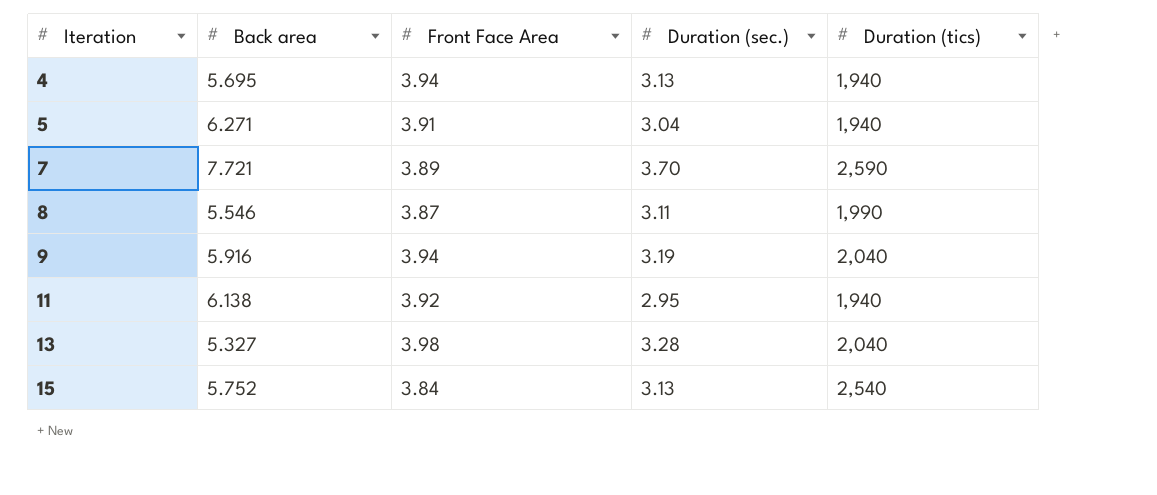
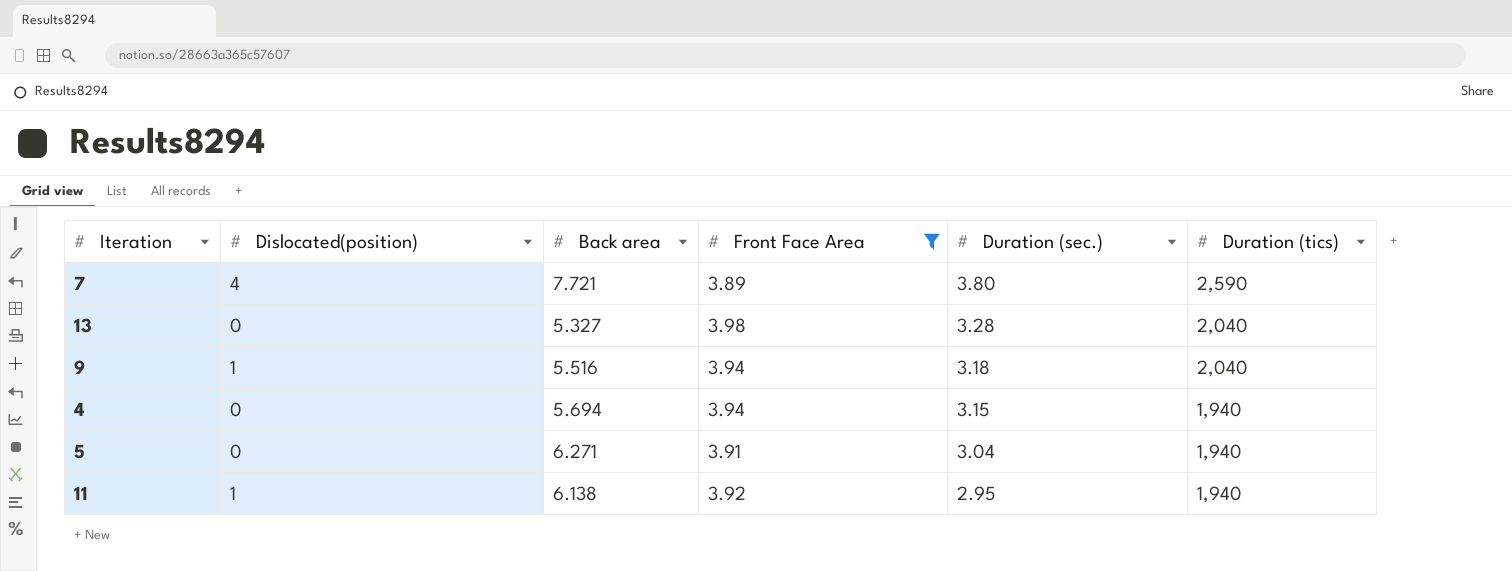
filter: none -> Front Face Area >= 3.89
row order: Iteration ascending -> Duration (sec.) descending
column Dislocated(position) | position: none -> 2
7 | Duration (sec.): 3.70 -> 3.80
9 | Back area: 5.916 -> 5.516
9 | Duration (sec.): 3.19 -> 3.18
4 | Back area: 5.695 -> 5.694
4 | Duration (sec.): 3.13 -> 3.15

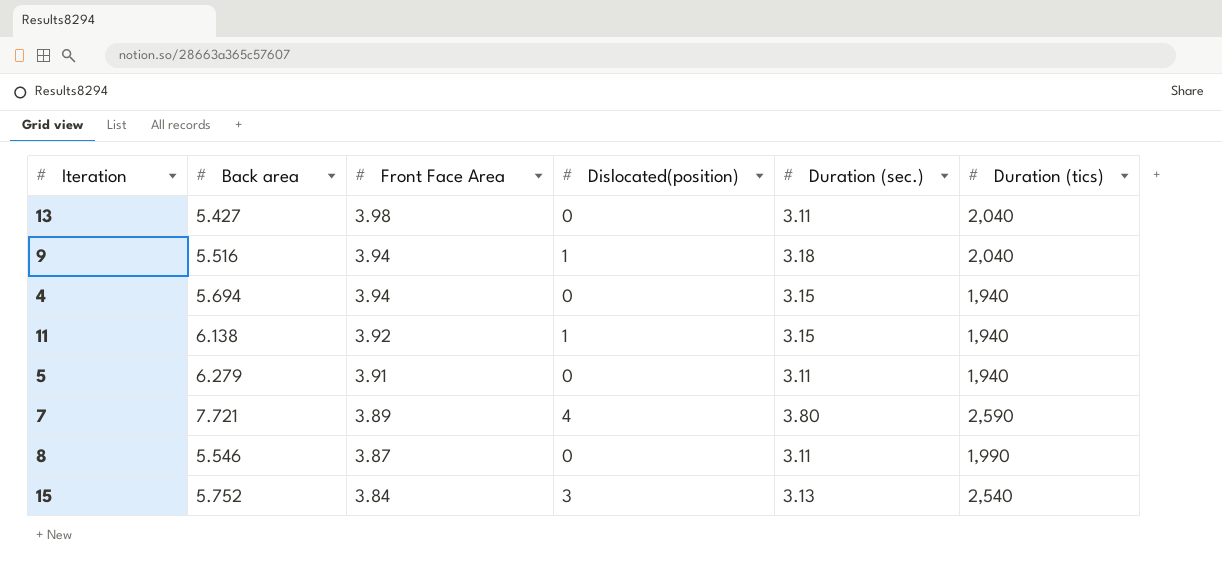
filter: Front Face Area >= 3.89 -> none
row order: Duration (sec.) descending -> Front Face Area descending
column Dislocated(position) | position: 2 -> 4
13 | Back area: 5.327 -> 5.427
13 | Duration (sec.): 3.28 -> 3.11
11 | Duration (sec.): 2.95 -> 3.15
5 | Back area: 6.271 -> 6.279
5 | Duration (sec.): 3.04 -> 3.11

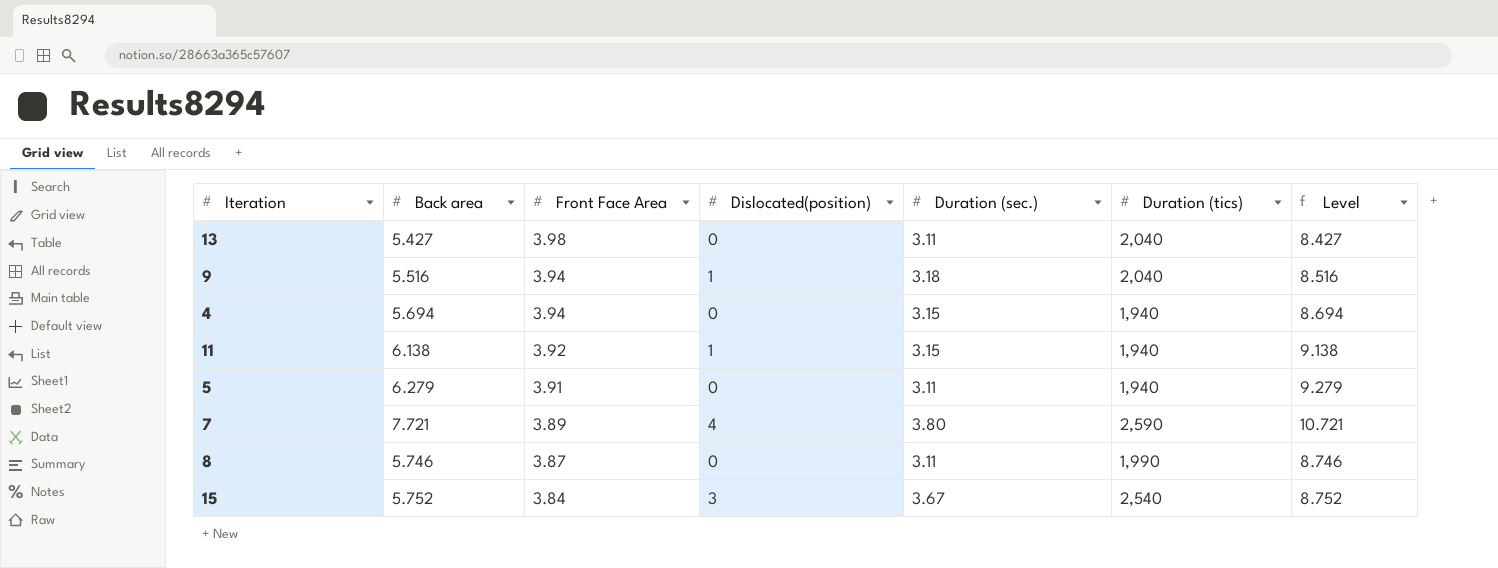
column Level | formula: none -> [Back area] + 3
8 | Back area: 5.546 -> 5.746
15 | Duration (sec.): 3.13 -> 3.67

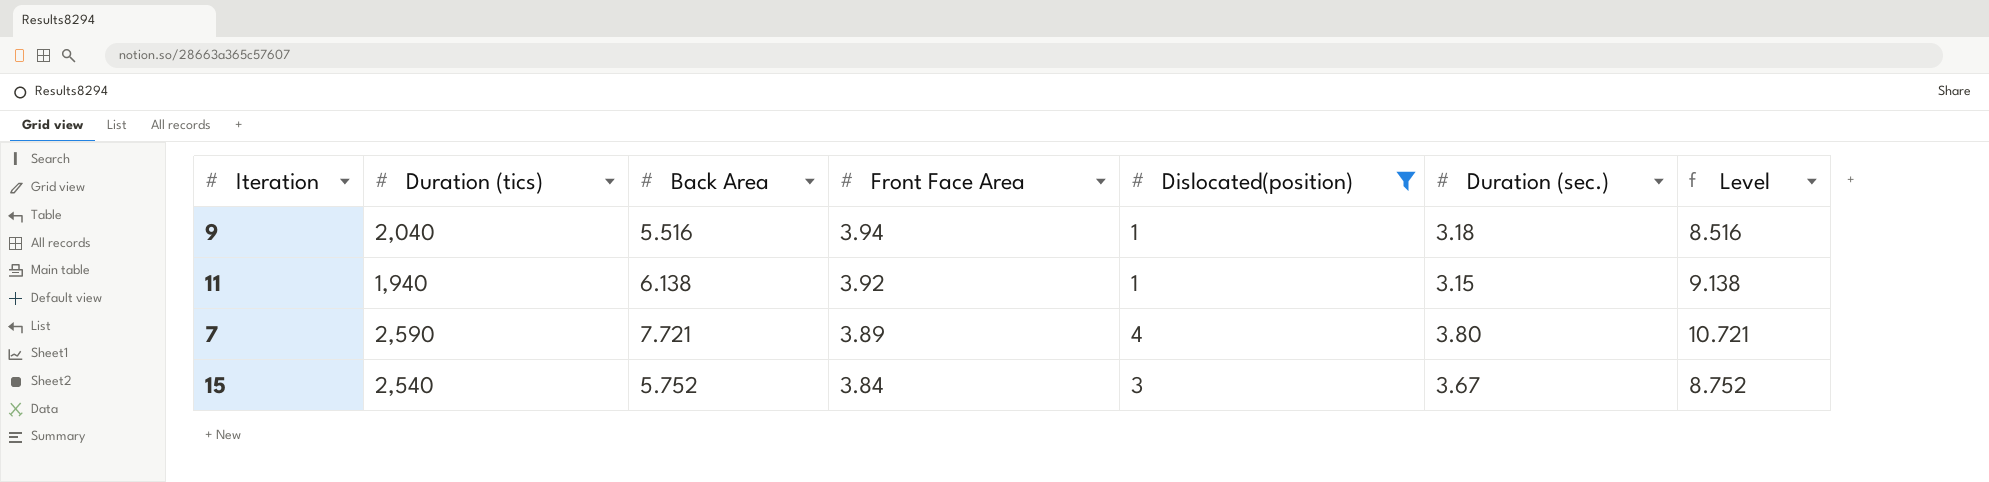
filter: none -> Dislocated(position) != 0
column Duration (tics) | position: 6 -> 2
column name: Back area -> Back Area

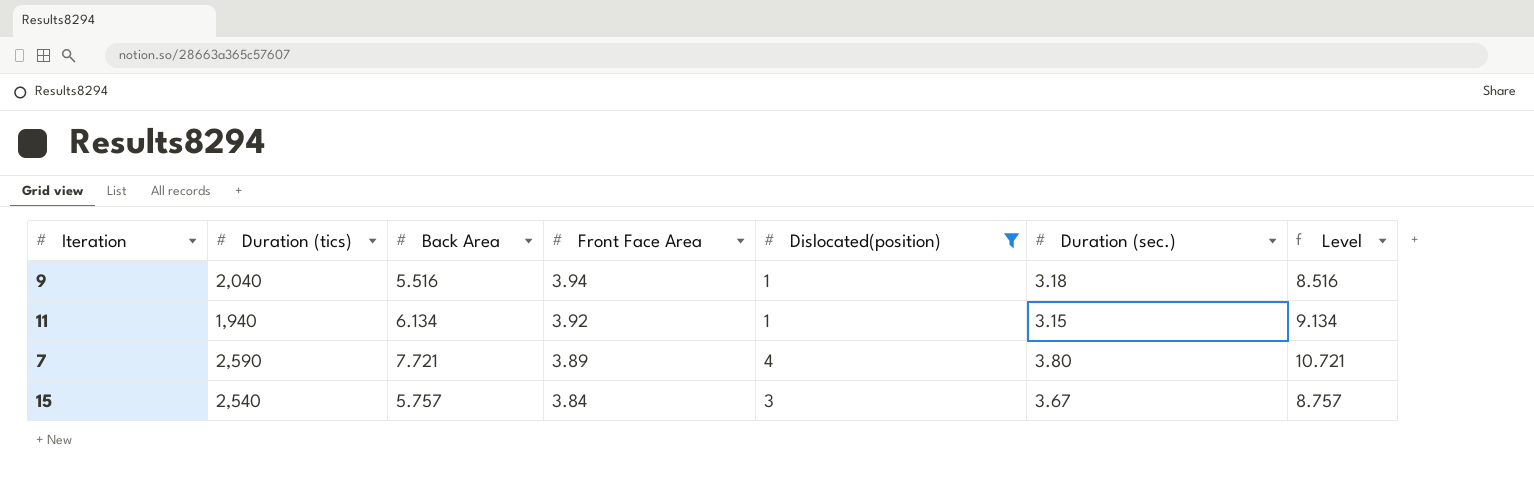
11 | Back Area: 6.138 -> 6.134
11 | Level: 9.138 -> 9.134
15 | Back Area: 5.752 -> 5.757
15 | Level: 8.752 -> 8.757

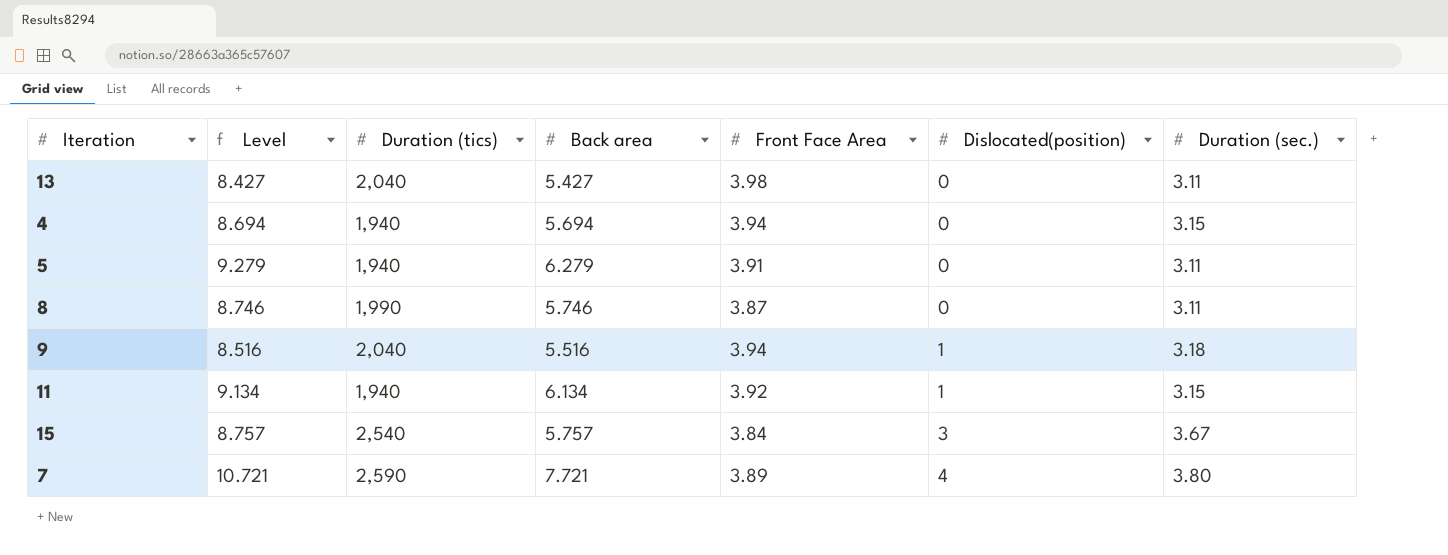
filter: Dislocated(position) != 0 -> none
row order: Front Face Area descending -> Dislocated(position) ascending
column Level | position: 7 -> 2
column name: Back Area -> Back area

